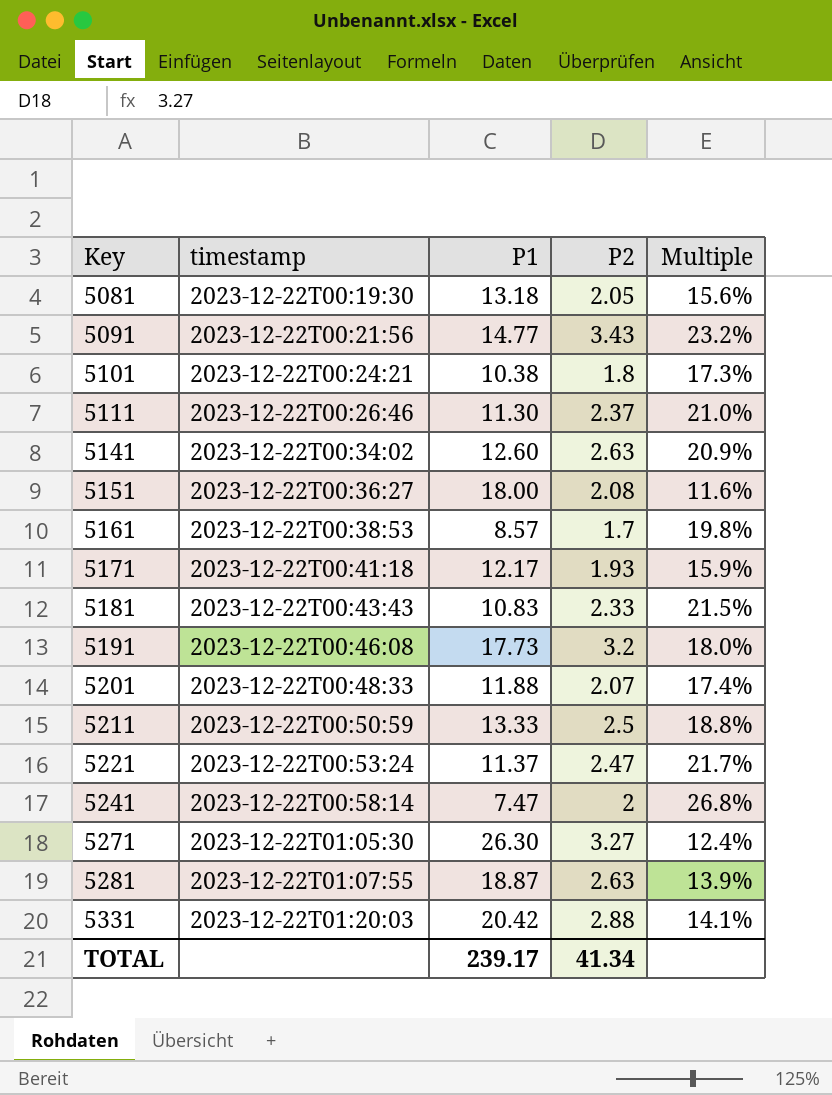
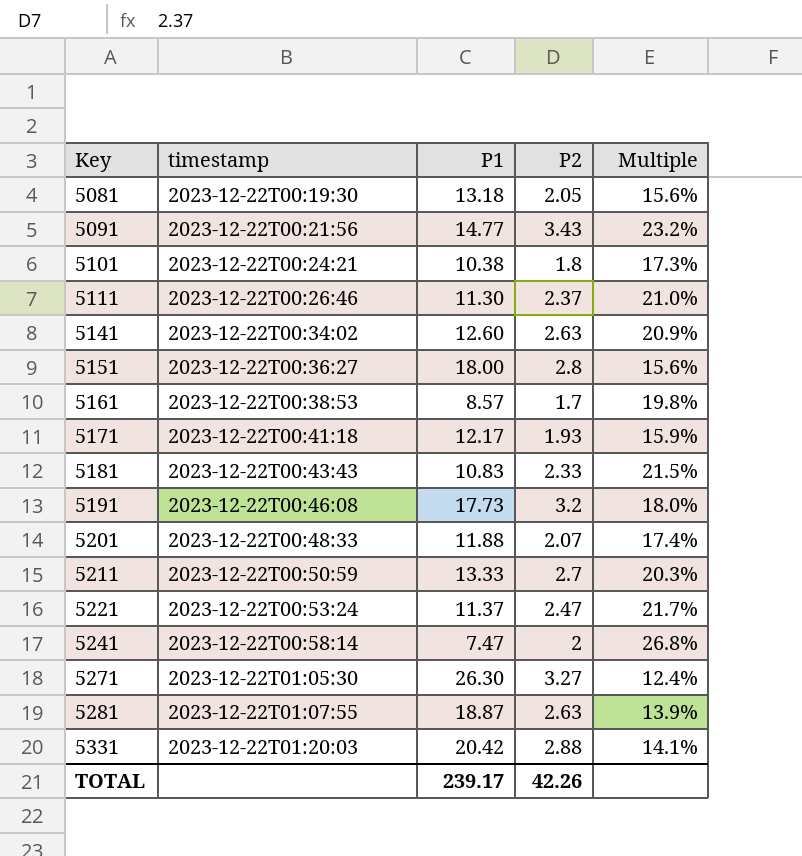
5151 | P2: 2.08 -> 2.8
5151 | Multiple: 11.6% -> 15.6%
5211 | P2: 2.5 -> 2.7
5211 | Multiple: 18.8% -> 20.3%
TOTAL | P2: 41.34 -> 42.26

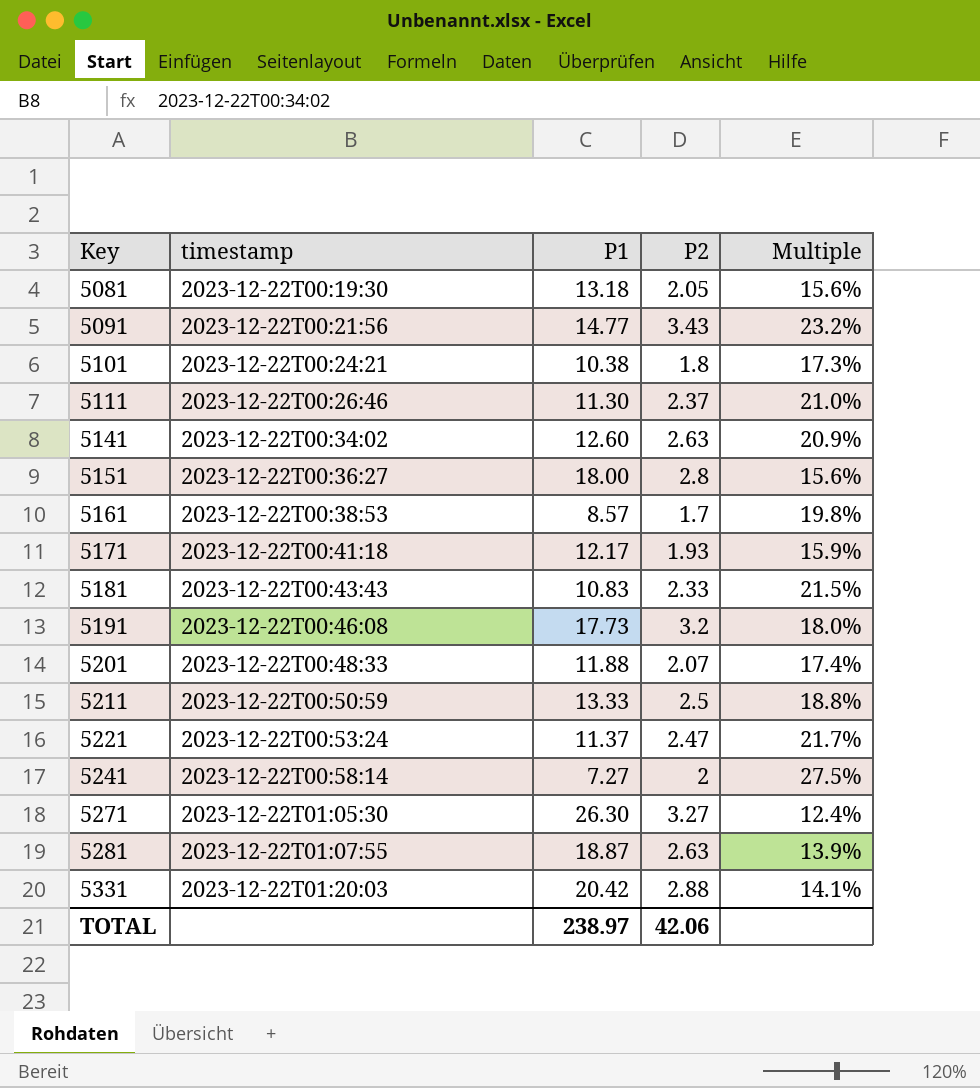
5211 | P2: 2.7 -> 2.5
5211 | Multiple: 20.3% -> 18.8%
5241 | P1: 7.47 -> 7.27
5241 | Multiple: 26.8% -> 27.5%
TOTAL | P1: 239.17 -> 238.97
TOTAL | P2: 42.26 -> 42.06

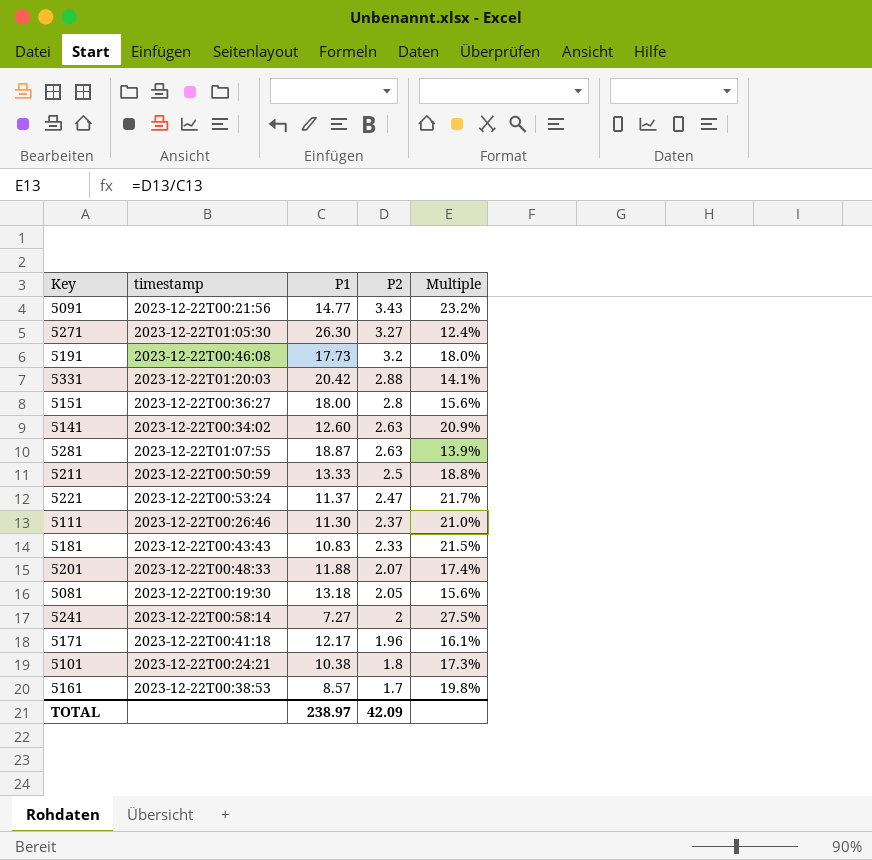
row order: Key ascending -> P2 descending
5171 | P2: 1.93 -> 1.96
5171 | Multiple: 15.9% -> 16.1%
TOTAL | P2: 42.06 -> 42.09

